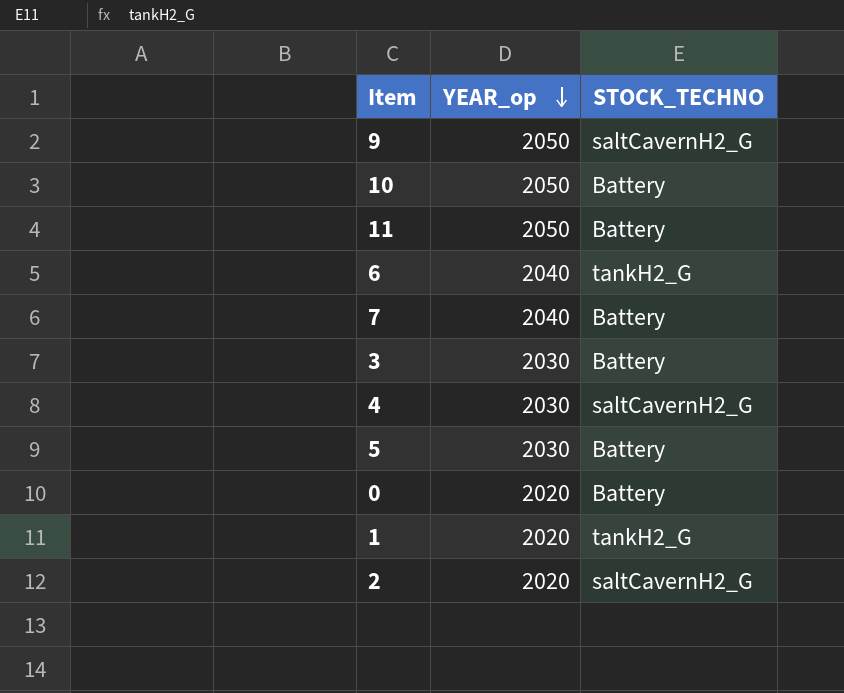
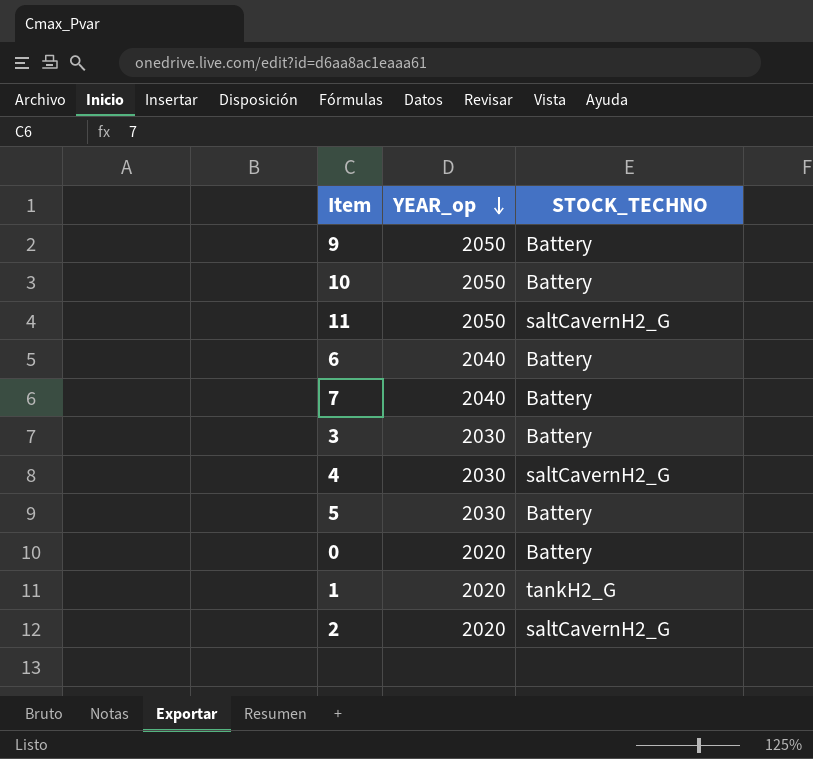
9 | STOCK_TECHNO: saltCavernH2_G -> Battery
11 | STOCK_TECHNO: Battery -> saltCavernH2_G
6 | STOCK_TECHNO: tankH2_G -> Battery

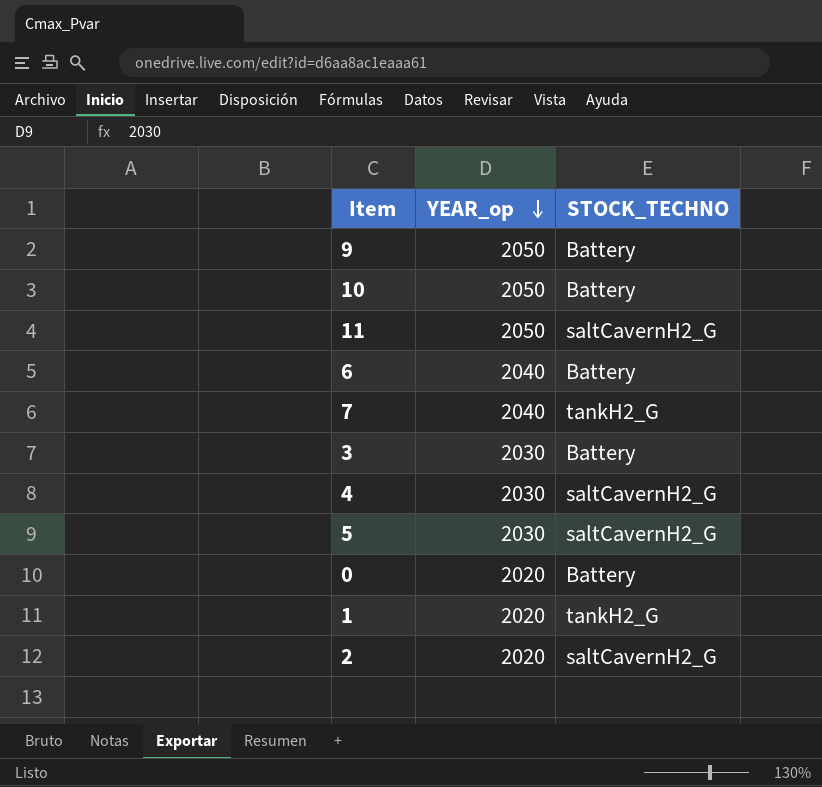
7 | STOCK_TECHNO: Battery -> tankH2_G
5 | STOCK_TECHNO: Battery -> saltCavernH2_G

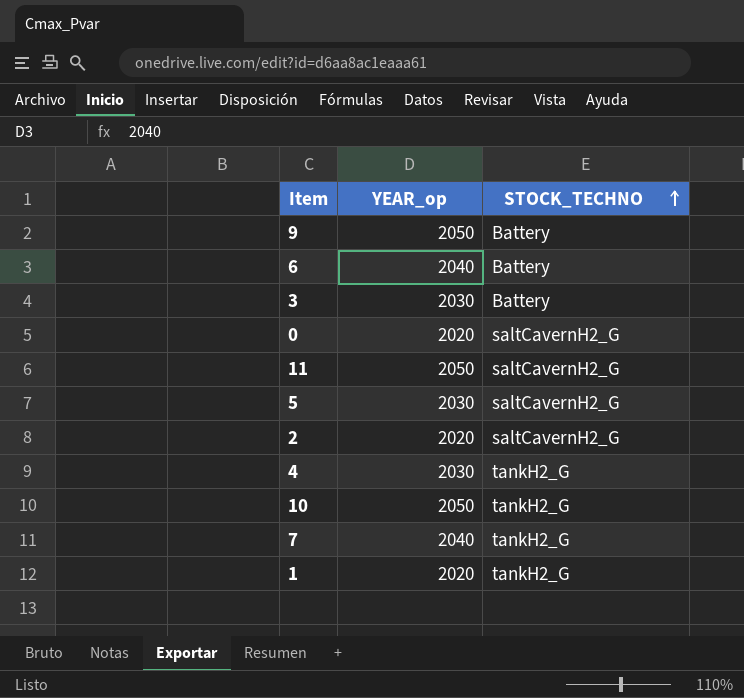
row order: YEAR_op descending -> STOCK_TECHNO ascending
0 | STOCK_TECHNO: Battery -> saltCavernH2_G
4 | STOCK_TECHNO: saltCavernH2_G -> tankH2_G
10 | STOCK_TECHNO: Battery -> tankH2_G

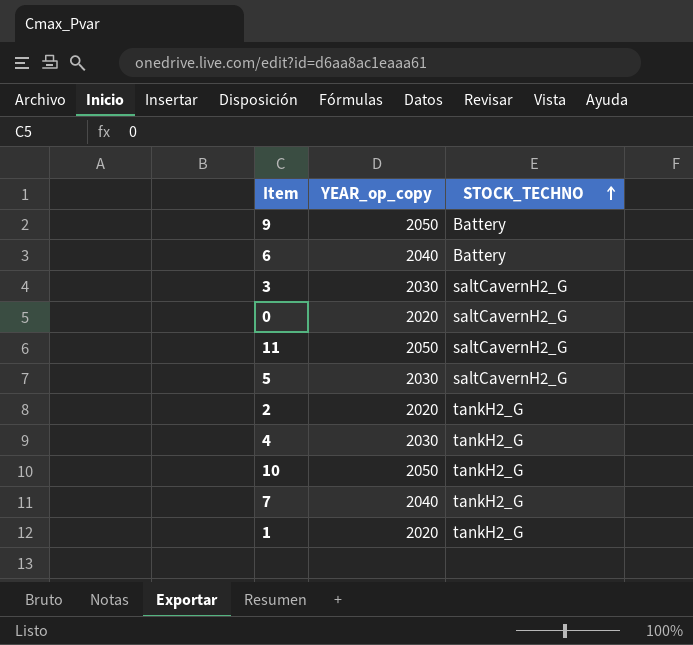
column name: YEAR_op -> YEAR_op_copy
3 | STOCK_TECHNO: Battery -> saltCavernH2_G
2 | STOCK_TECHNO: saltCavernH2_G -> tankH2_G

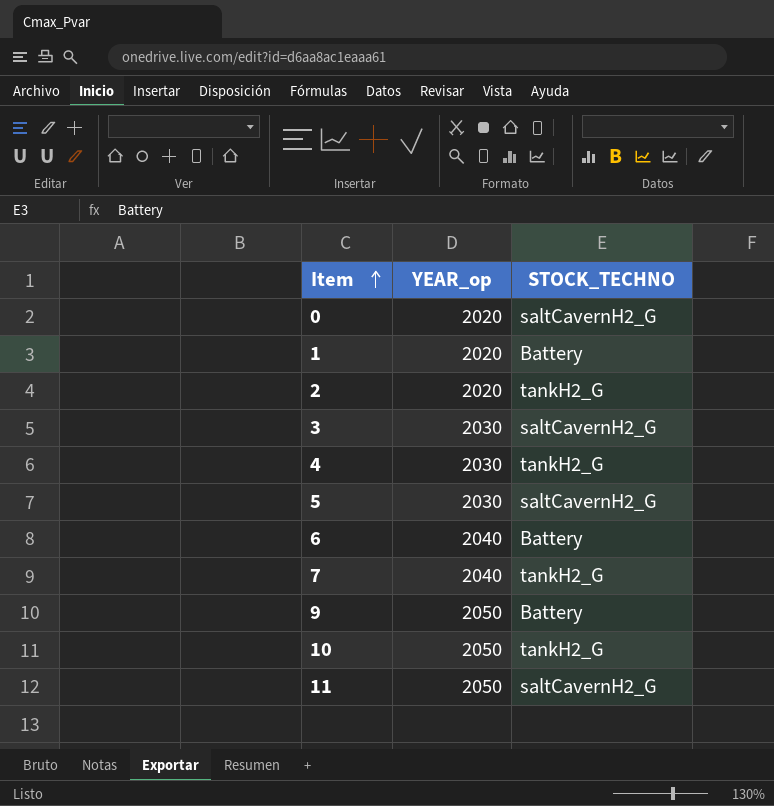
row order: STOCK_TECHNO ascending -> Item ascending
column name: YEAR_op_copy -> YEAR_op
1 | STOCK_TECHNO: tankH2_G -> Battery

